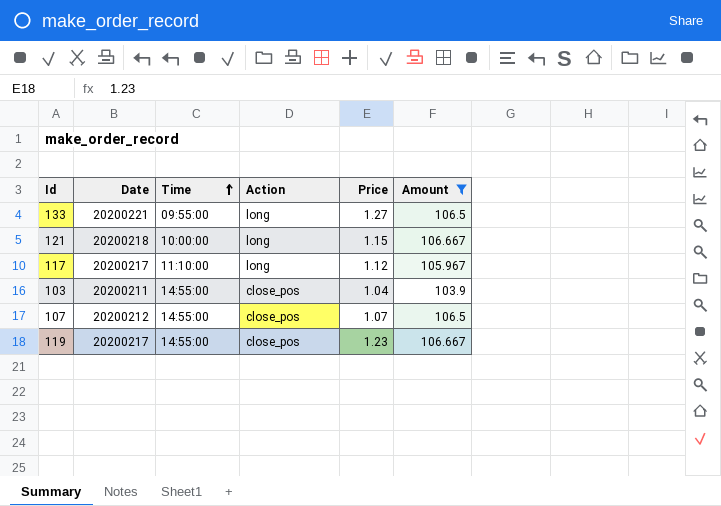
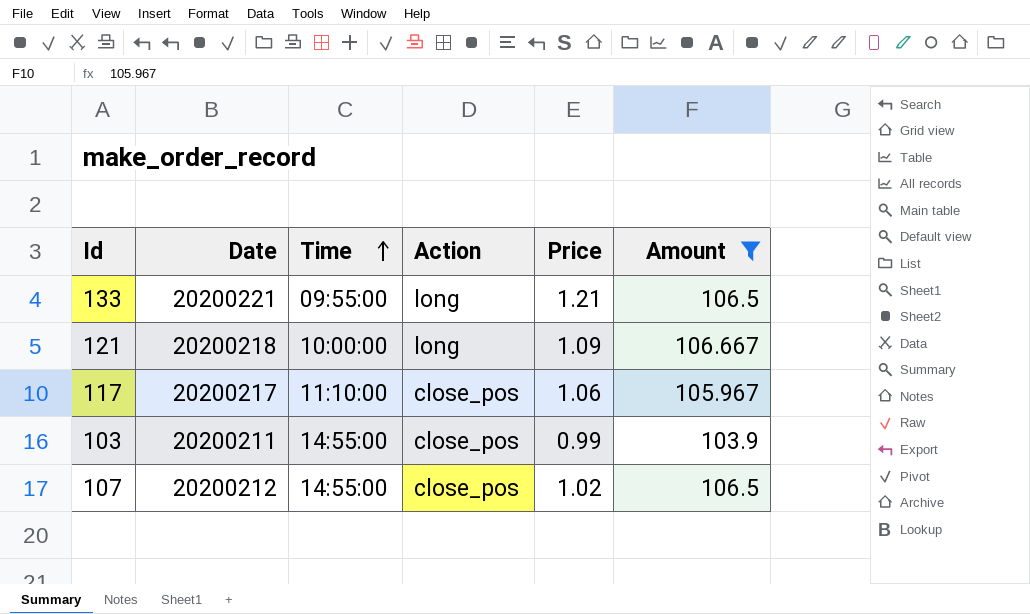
row 119: 20200217 | 14:55:00 | close_pos | 1.23 | 106.667 -> none
133 | Price: 1.27 -> 1.21
121 | Price: 1.15 -> 1.09
117 | Action: long -> close_pos
117 | Price: 1.12 -> 1.06
103 | Price: 1.04 -> 0.99
107 | Price: 1.07 -> 1.02

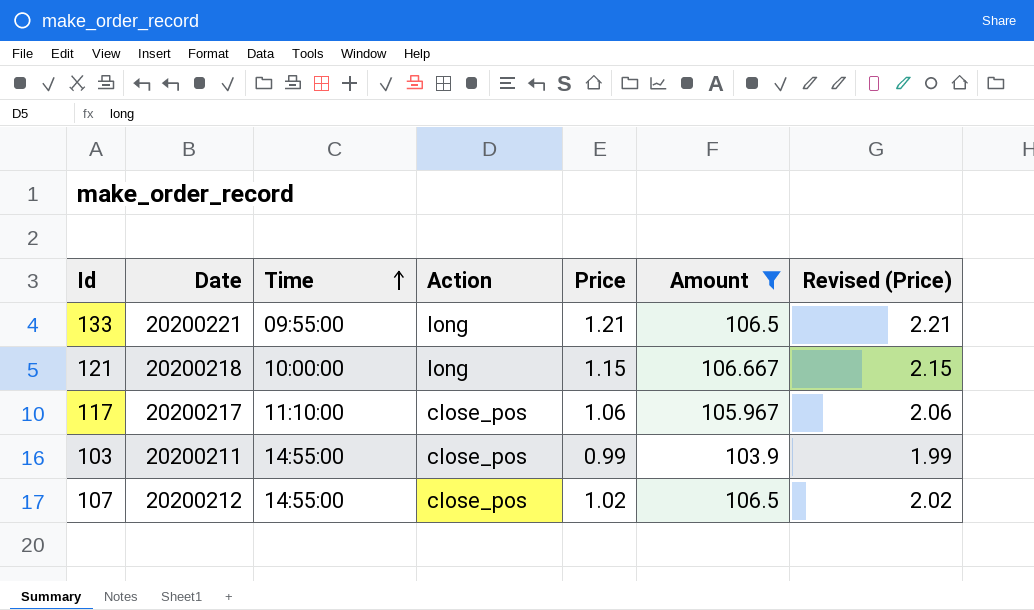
column Revised (Price) | formula: none -> [Price] + 1
121 | Price: 1.09 -> 1.15

